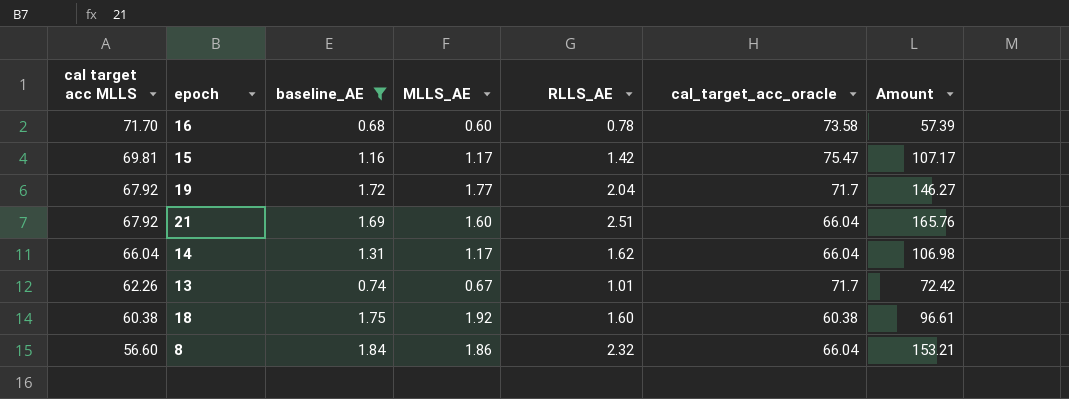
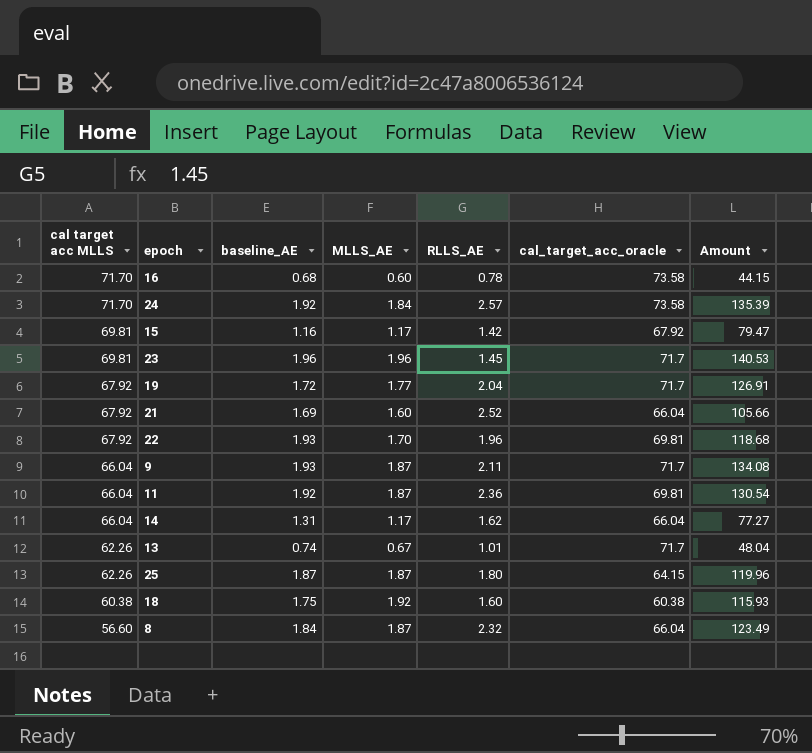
filter: baseline_AE <= 1.84 -> none
column Amount | formula: [RLLS_AE] * [cal_target_acc_oracle] -> [MLLS_AE] * [cal_target_acc_oracle]
15 | cal_target_acc_oracle: 75.47 -> 67.92
21 | RLLS_AE: 2.51 -> 2.52
8 | MLLS_AE: 1.86 -> 1.87

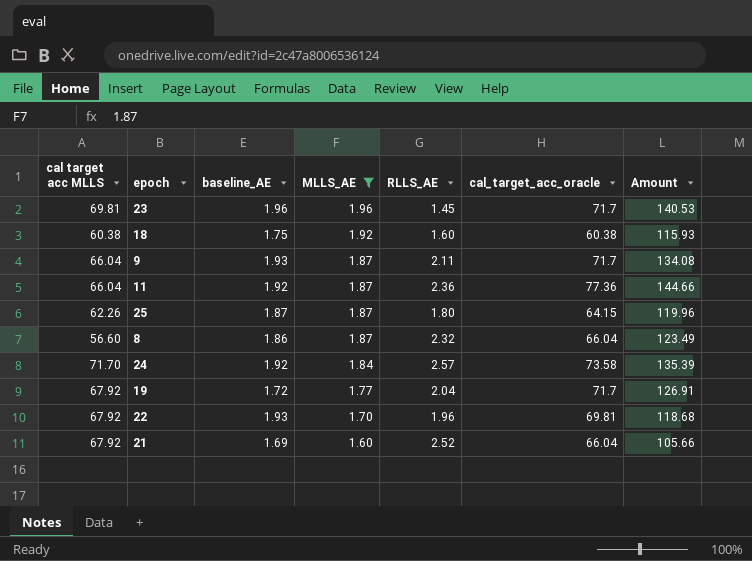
filter: none -> MLLS_AE >= 1.60
row order: cal target acc MLLS descending -> MLLS_AE descending
11 | cal_target_acc_oracle: 69.81 -> 77.36
11 | Amount: 130.54 -> 144.66
8 | baseline_AE: 1.84 -> 1.86

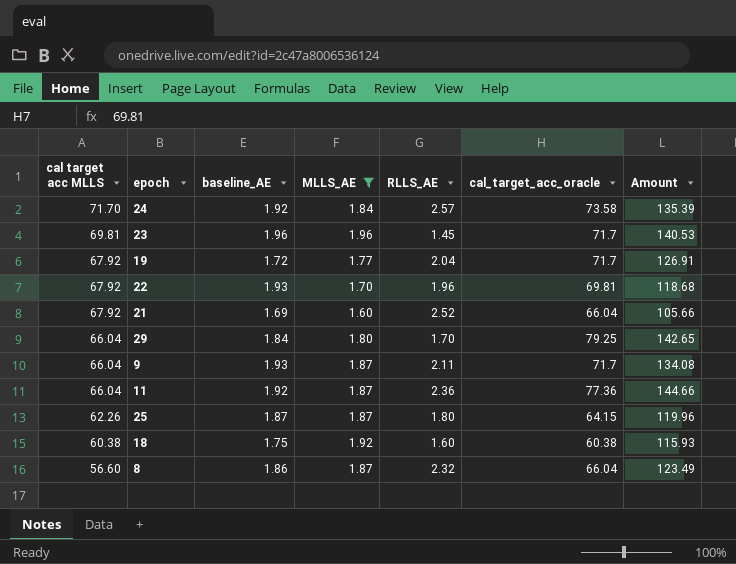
row order: MLLS_AE descending -> cal target acc MLLS descending
row 29: none -> 66.04 | 1.84 | 1.80 | 1.70 | 79.25 | 142.65

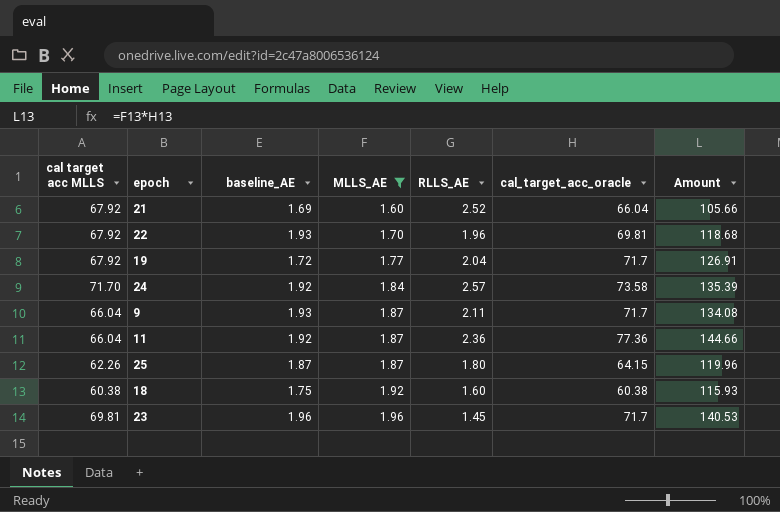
row order: cal target acc MLLS descending -> MLLS_AE ascending
row 29: 66.04 | 1.84 | 1.80 | 1.70 | 79.25 | 142.65 -> none
row 8: 56.60 | 1.86 | 1.87 | 2.32 | 66.04 | 123.49 -> none

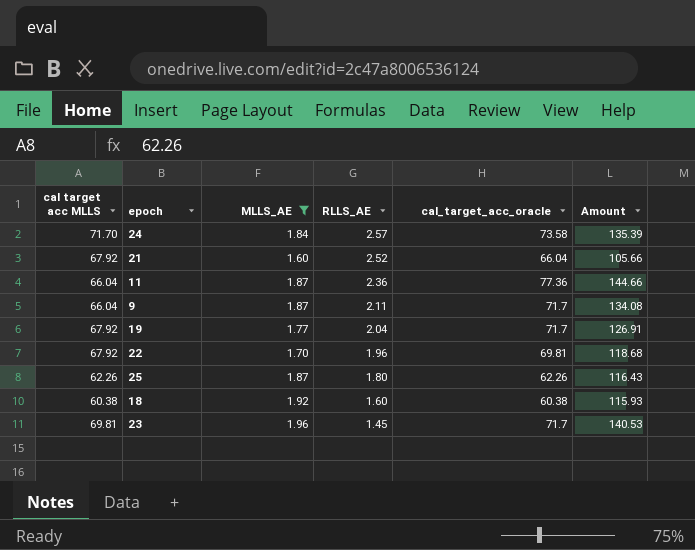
row order: MLLS_AE ascending -> RLLS_AE descending
column baseline_AE | position: 3 -> none
25 | cal_target_acc_oracle: 64.15 -> 62.26
25 | Amount: 119.96 -> 116.43

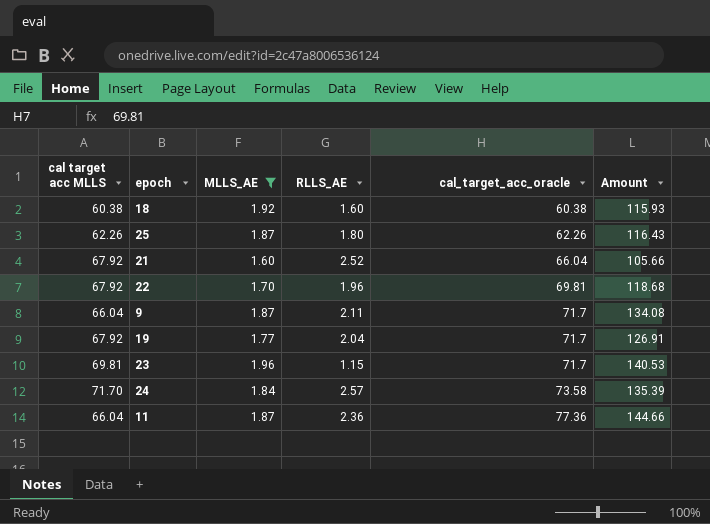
row order: RLLS_AE descending -> cal_target_acc_oracle ascending
23 | RLLS_AE: 1.45 -> 1.15

